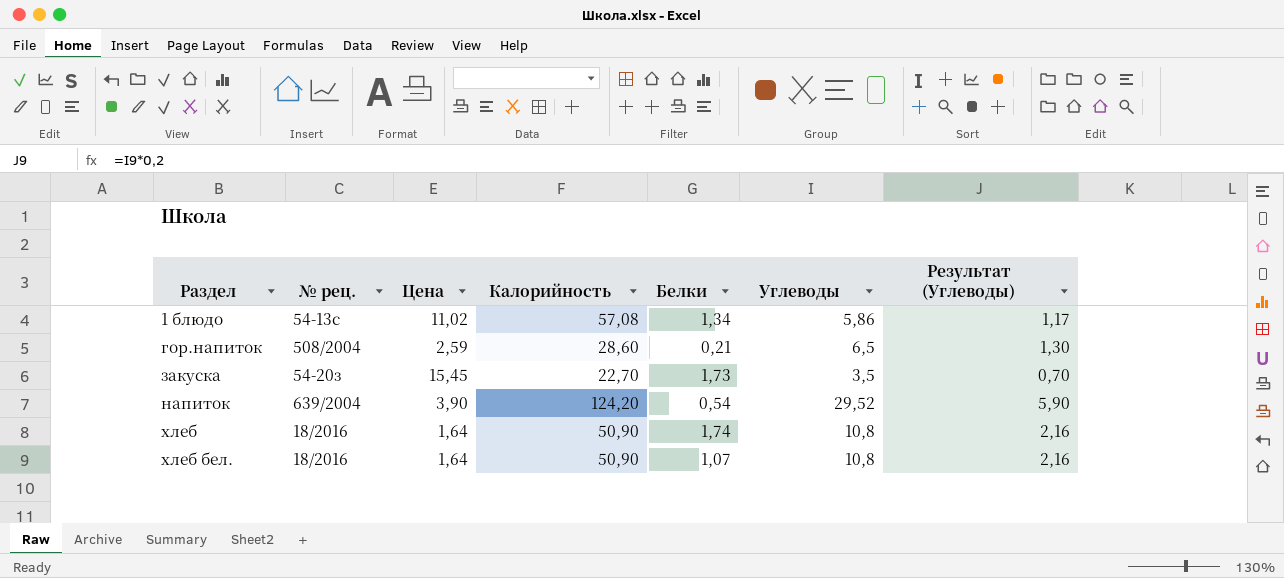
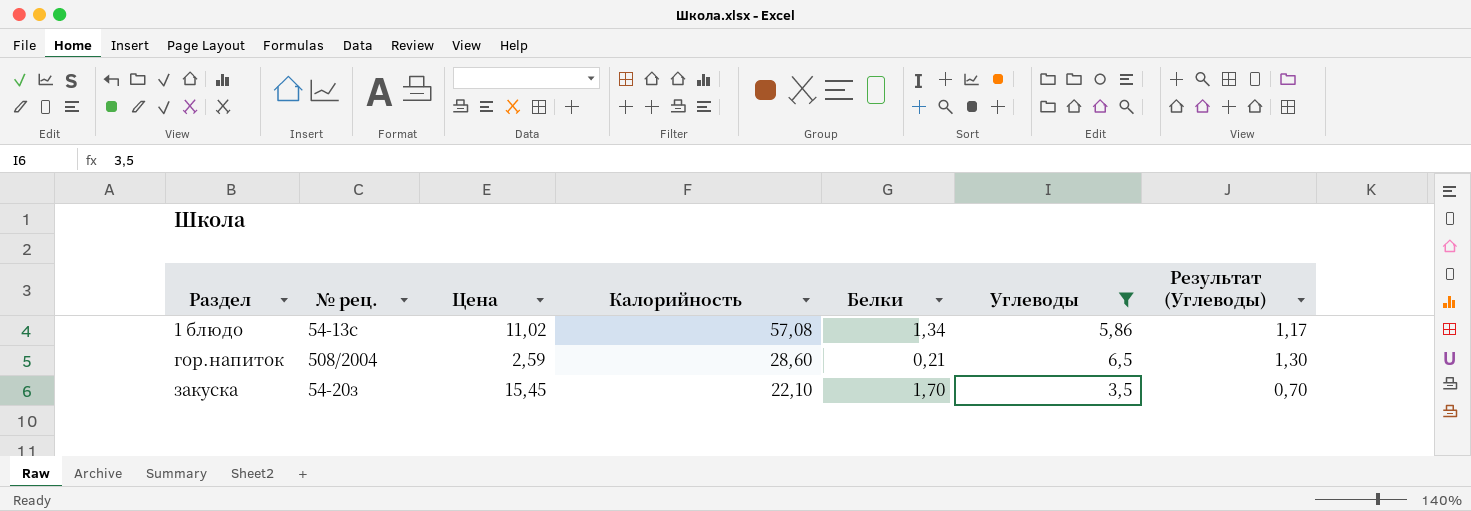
filter: none -> Углеводы <= 6,5
закуска | Калорийность: 22,70 -> 22,10
закуска | Белки: 1,73 -> 1,70

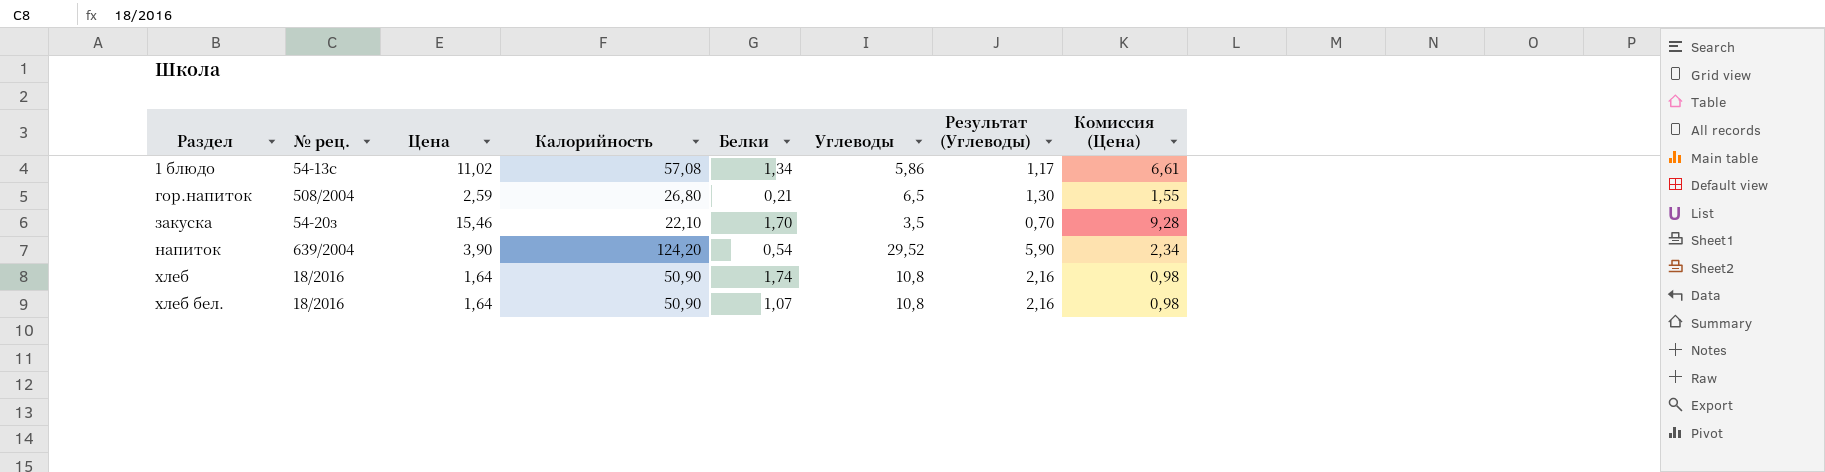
filter: Углеводы <= 6,5 -> none
column Комиссия (Цена) | formula: none -> [Цена] * 0,6
гор.напиток | Калорийность: 28,60 -> 26,80
закуска | Цена: 15,45 -> 15,46

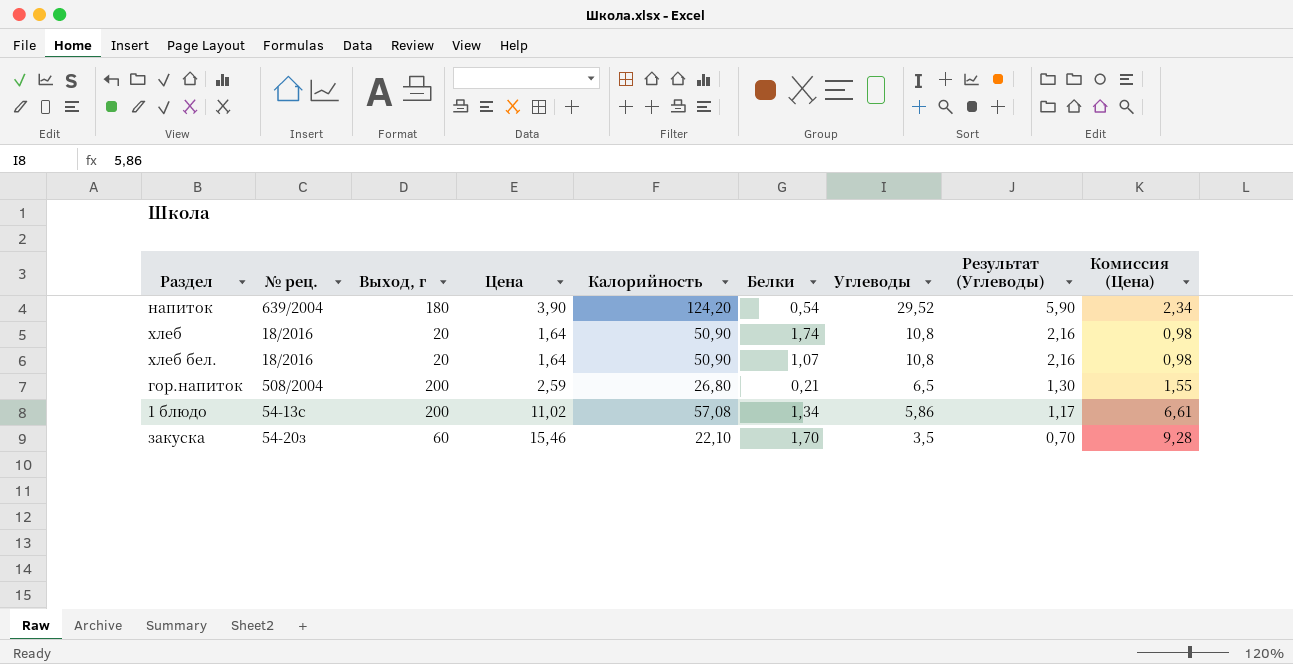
row order: Раздел ascending -> Углеводы descending
column Выход, г | position: none -> 3

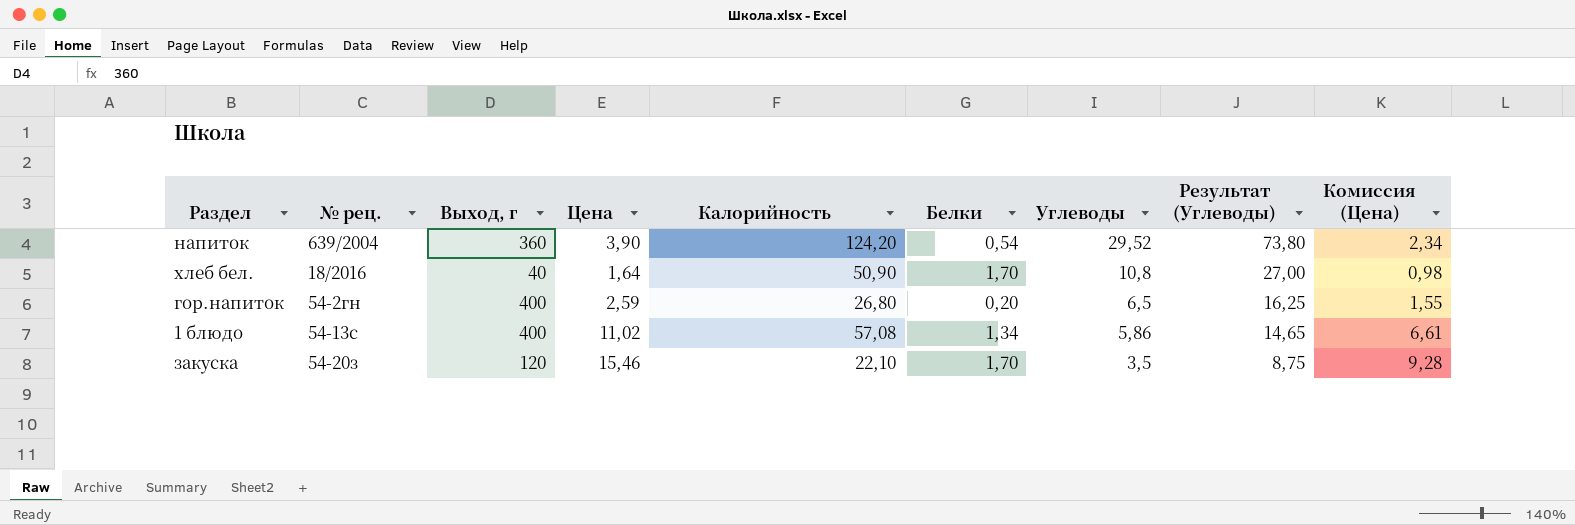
column Результат (Углеводы) | formula: [Углеводы] * 0,2 -> [Углеводы] * 2,5
row хлеб: 18/2016 | 20 | 1,64 | 50,90 | 1,74 | 10,8 | 2,16 | 0,98 -> none
напиток | Выход, г: 180 -> 360
хлеб бел. | Выход, г: 20 -> 40
хлеб бел. | Белки: 1,07 -> 1,70
гор.напиток | № рец.: 508/2004 -> 54-2гн
гор.напиток | Выход, г: 200 -> 400
гор.напиток | Белки: 0,21 -> 0,20
1 блюдо | Выход, г: 200 -> 400
закуска | Выход, г: 60 -> 120

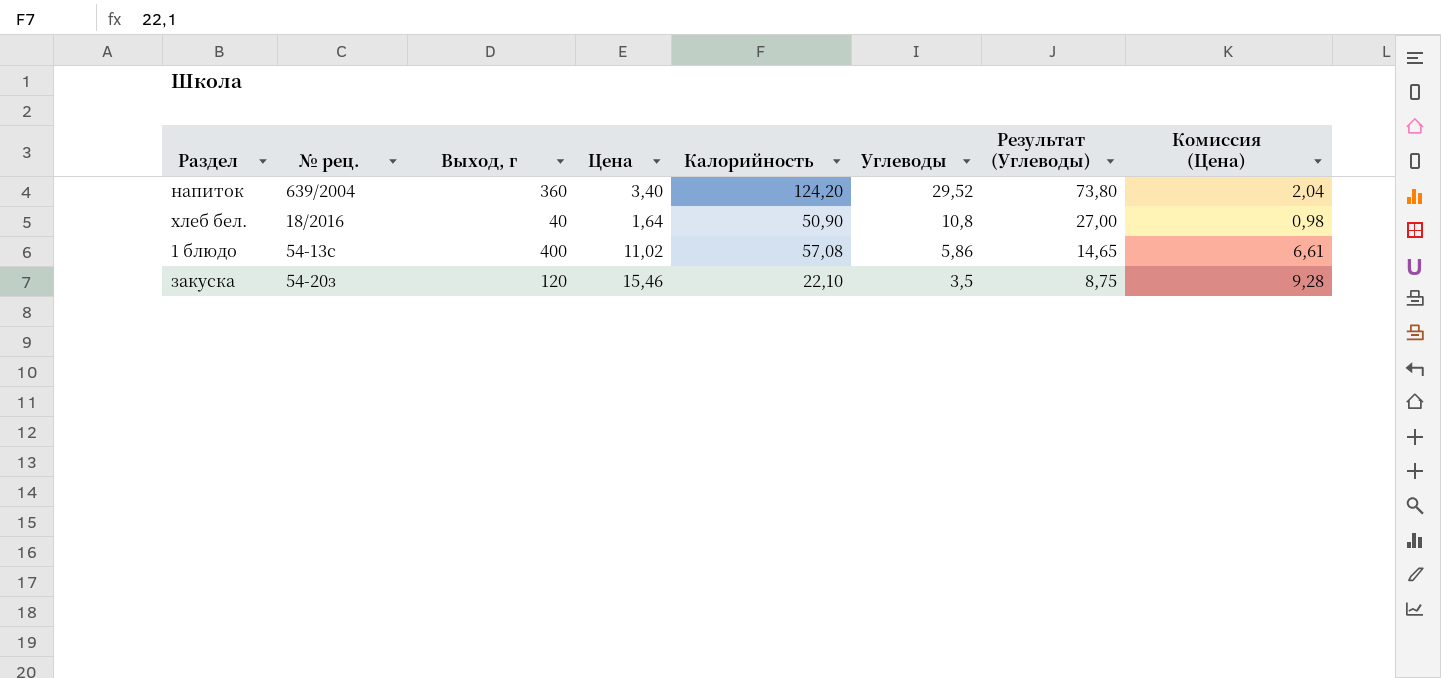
column Белки | position: 6 -> none
row гор.напиток: 54-2гн | 400 | 2,59 | 26,80 | 0,20 | 6,5 | 16,25 | 1,55 -> none
напиток | Цена: 3,90 -> 3,40
напиток | Комиссия (Цена): 2,34 -> 2,04

